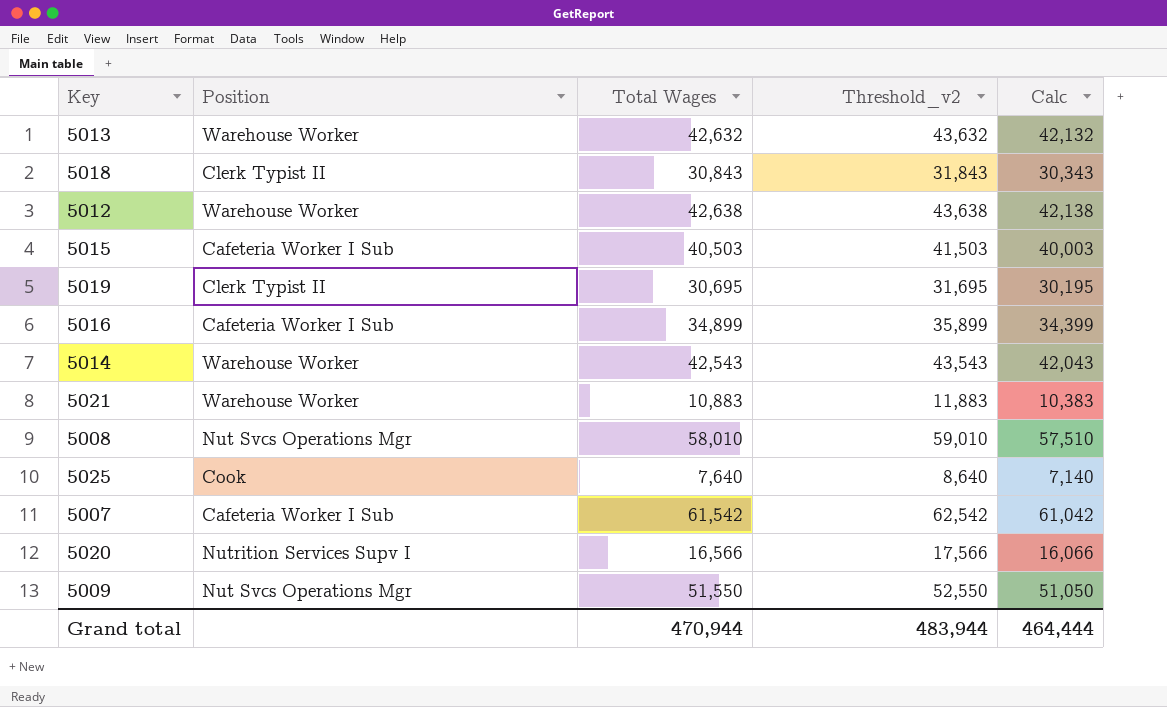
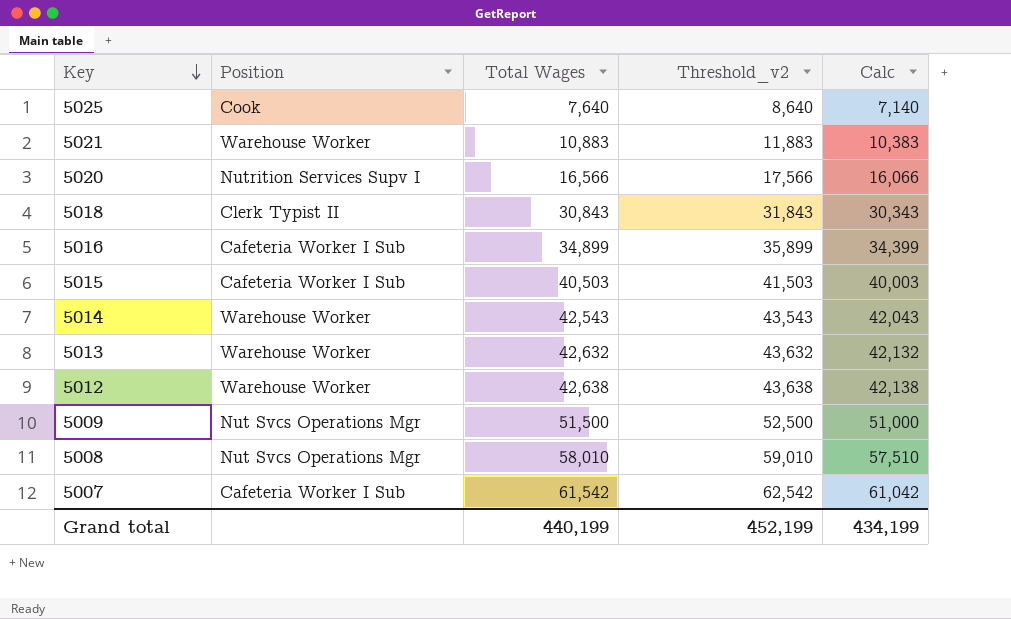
row order: none -> Key descending
row 5019: Clerk Typist II | 30,695 | 31,695 | 30,195 -> none
5009 | Total Wages: 51,550 -> 51,500
5009 | Threshold_v2: 52,550 -> 52,500
5009 | Calc: 51,050 -> 51,000
Grand total | Total Wages: 470,944 -> 440,199
Grand total | Threshold_v2: 483,944 -> 452,199
Grand total | Calc: 464,444 -> 434,199

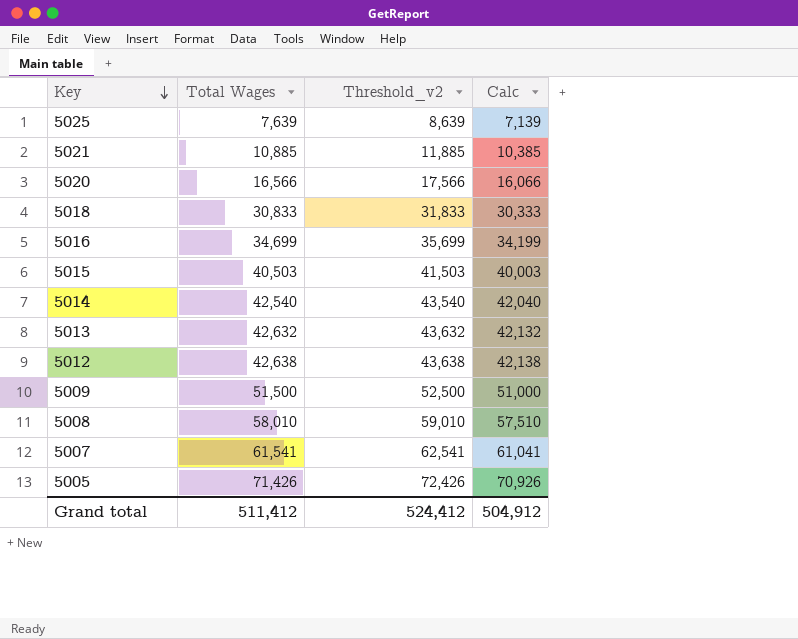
column Position | position: 2 -> none
5025 | Total Wages: 7,640 -> 7,639
5025 | Threshold_v2: 8,640 -> 8,639
5025 | Calc: 7,140 -> 7,139
5021 | Total Wages: 10,883 -> 10,885
5021 | Threshold_v2: 11,883 -> 11,885
5021 | Calc: 10,383 -> 10,385
5018 | Total Wages: 30,843 -> 30,833
5018 | Threshold_v2: 31,843 -> 31,833
5018 | Calc: 30,343 -> 30,333
5016 | Total Wages: 34,899 -> 34,699
5016 | Threshold_v2: 35,899 -> 35,699
5016 | Calc: 34,399 -> 34,199
5014 | Total Wages: 42,543 -> 42,540
5014 | Threshold_v2: 43,543 -> 43,540
5014 | Calc: 42,043 -> 42,040
5007 | Total Wages: 61,542 -> 61,541
5007 | Threshold_v2: 62,542 -> 62,541
5007 | Calc: 61,042 -> 61,041
row 5005: none -> 71,426 | 72,426 | 70,926
Grand total | Total Wages: 440,199 -> 511,412
Grand total | Threshold_v2: 452,199 -> 524,412
Grand total | Calc: 434,199 -> 504,912

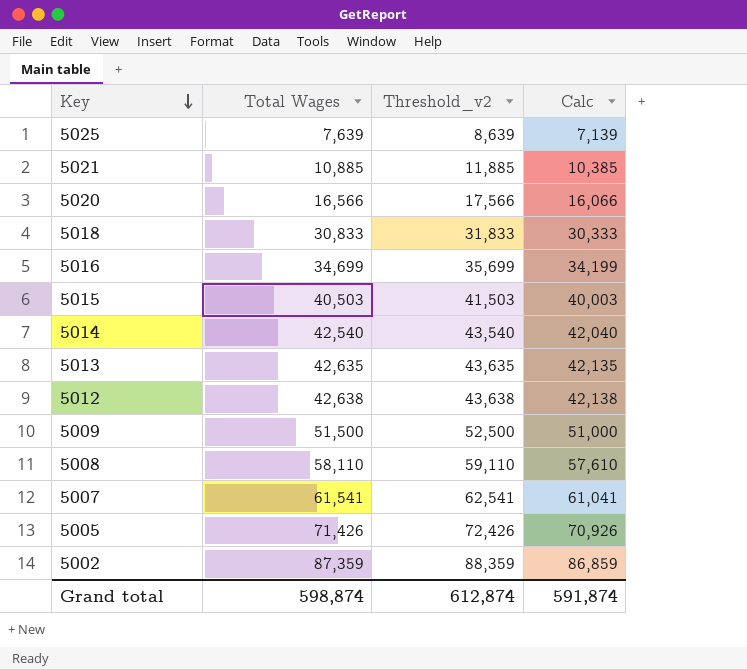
5013 | Total Wages: 42,632 -> 42,635
5013 | Threshold_v2: 43,632 -> 43,635
5013 | Calc: 42,132 -> 42,135
5008 | Total Wages: 58,010 -> 58,110
5008 | Threshold_v2: 59,010 -> 59,110
5008 | Calc: 57,510 -> 57,610
row 5002: none -> 87,359 | 88,359 | 86,859
Grand total | Total Wages: 511,412 -> 598,874
Grand total | Threshold_v2: 524,412 -> 612,874
Grand total | Calc: 504,912 -> 591,874

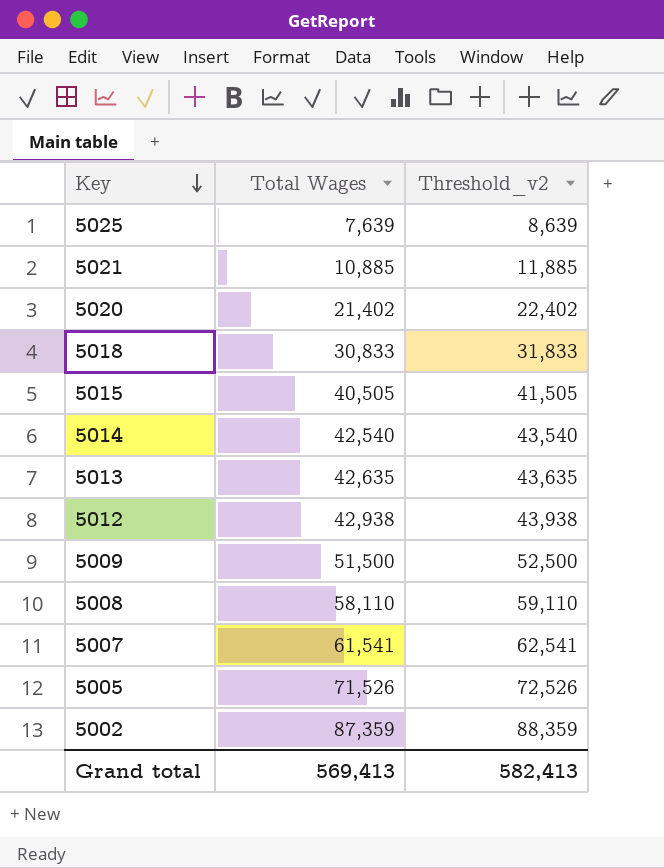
column Calc | formula: [Total Wages] - 500 -> none
row 5016: 34,699 | 35,699 | 34,199 -> none
5020 | Total Wages: 16,566 -> 21,402
5020 | Threshold_v2: 17,566 -> 22,402
5015 | Total Wages: 40,503 -> 40,505
5015 | Threshold_v2: 41,503 -> 41,505
5012 | Total Wages: 42,638 -> 42,938
5012 | Threshold_v2: 43,638 -> 43,938
5005 | Total Wages: 71,426 -> 71,526
5005 | Threshold_v2: 72,426 -> 72,526
Grand total | Total Wages: 598,874 -> 569,413
Grand total | Threshold_v2: 612,874 -> 582,413

